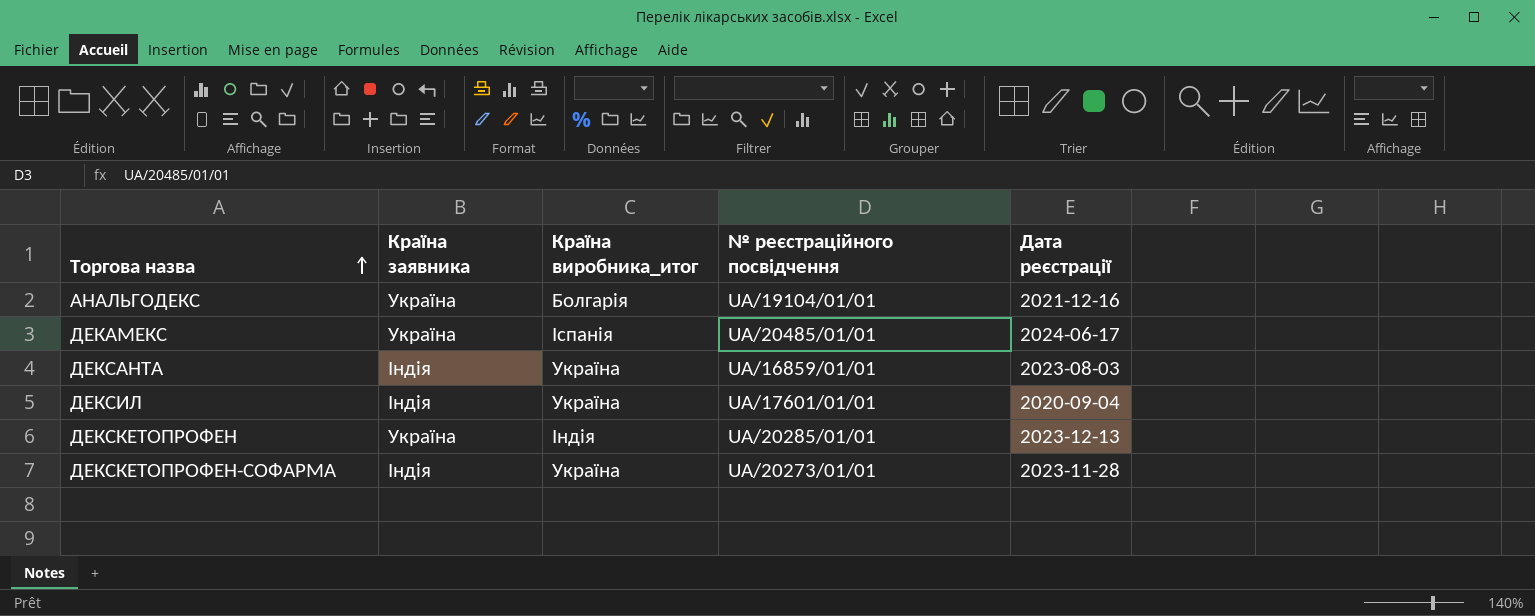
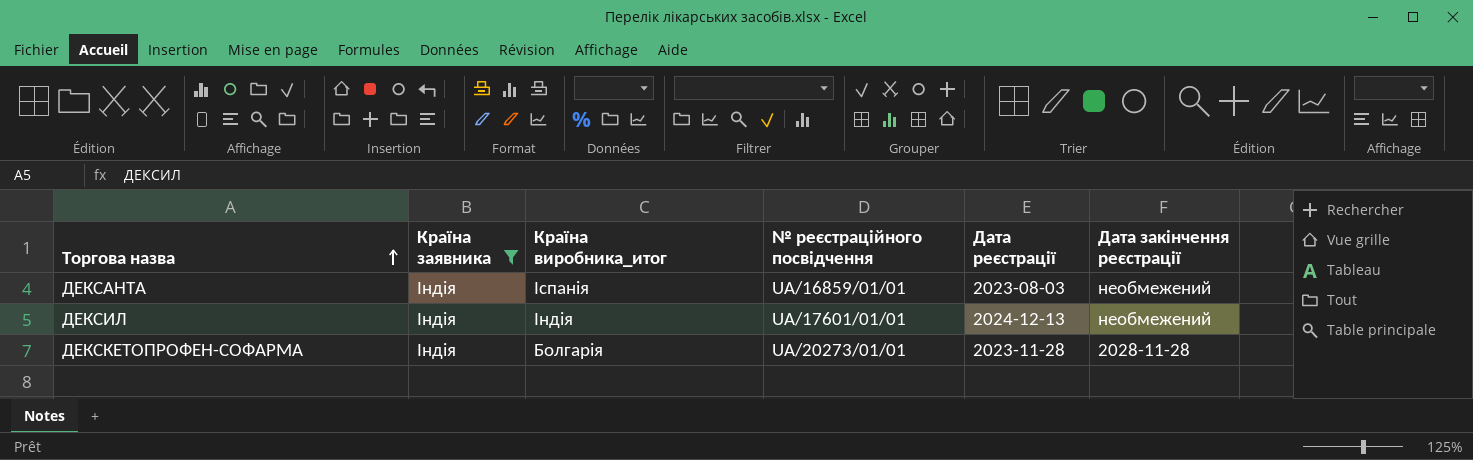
filter: none -> Країна заявника = Індія
column Дата закінчення реєстрації | position: none -> 6
ДЕКСАНТА | Країна виробника_итог: Україна -> Іспанія
ДЕКСИЛ | Країна виробника_итог: Україна -> Індія
ДЕКСИЛ | Дата реєстрації: 2020-09-04 -> 2024-12-13
ДЕКСКЕТОПРОФЕН-СОФАРМА | Країна виробника_итог: Україна -> Болгарія

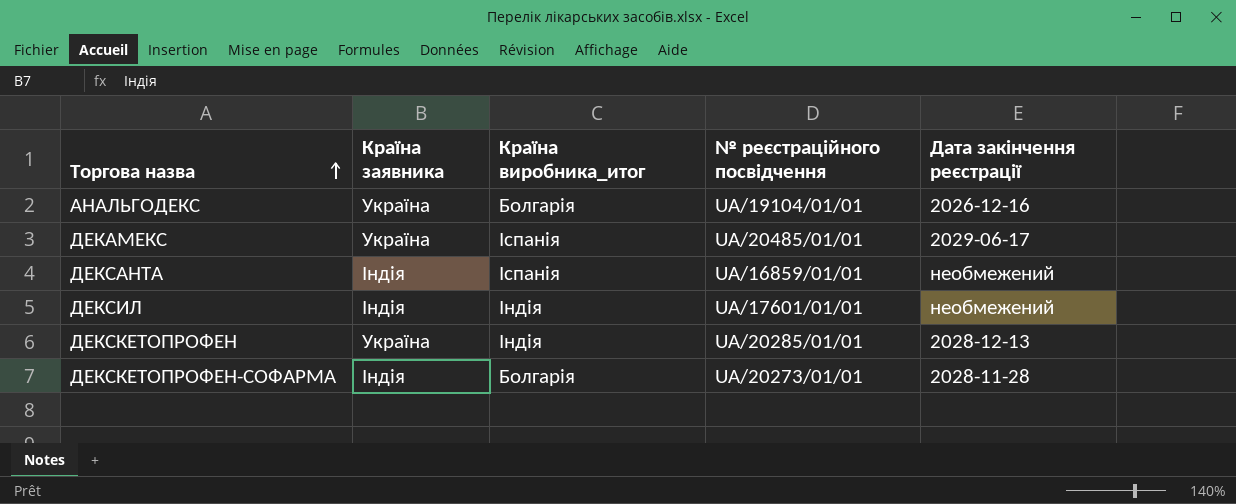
filter: Країна заявника = Індія -> none
column Дата реєстрації | position: 5 -> none

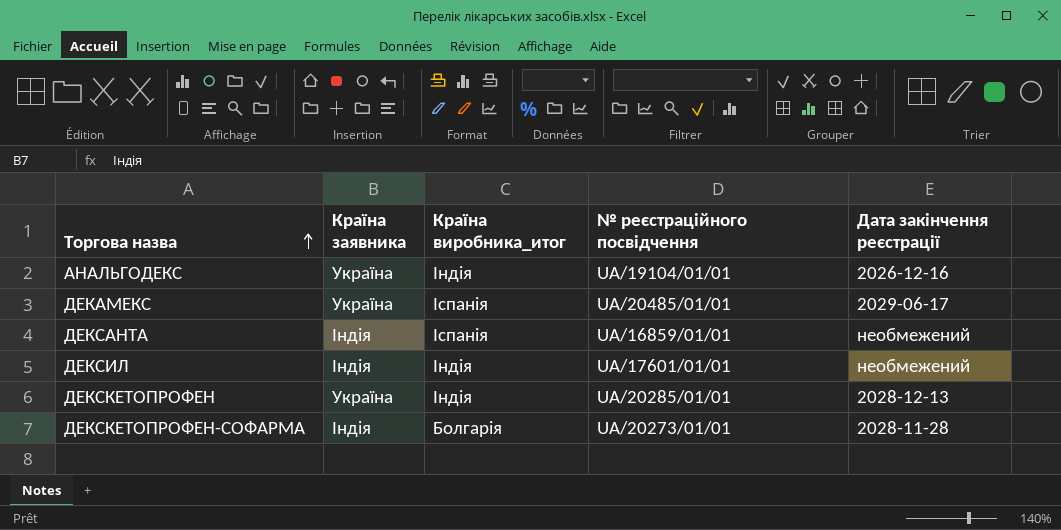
АНАЛЬГОДЕКС | Країна виробника_итог: Болгарія -> Індія

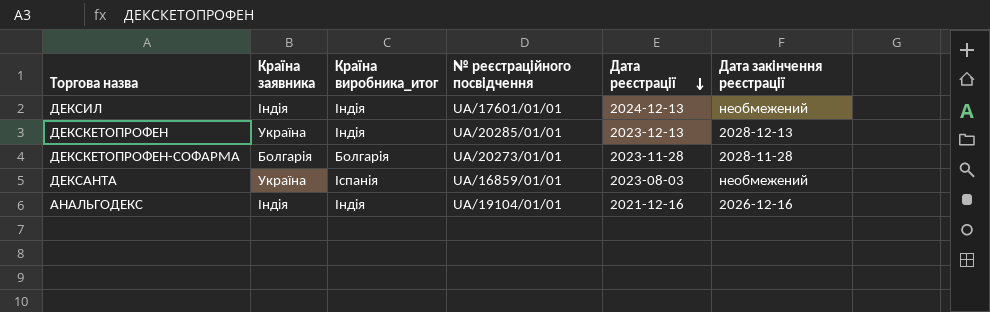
row order: Торгова назва ascending -> Дата реєстрації descending
column Дата реєстрації | position: none -> 5
row ДЕКАМЕКС: Україна | Іспанія | UA/20485/01/01 | 2029-06-17 -> none
ДЕКСКЕТОПРОФЕН-СОФАРМА | Країна заявника: Індія -> Болгарія
ДЕКСАНТА | Країна заявника: Індія -> Україна
АНАЛЬГОДЕКС | Країна заявника: Україна -> Індія

